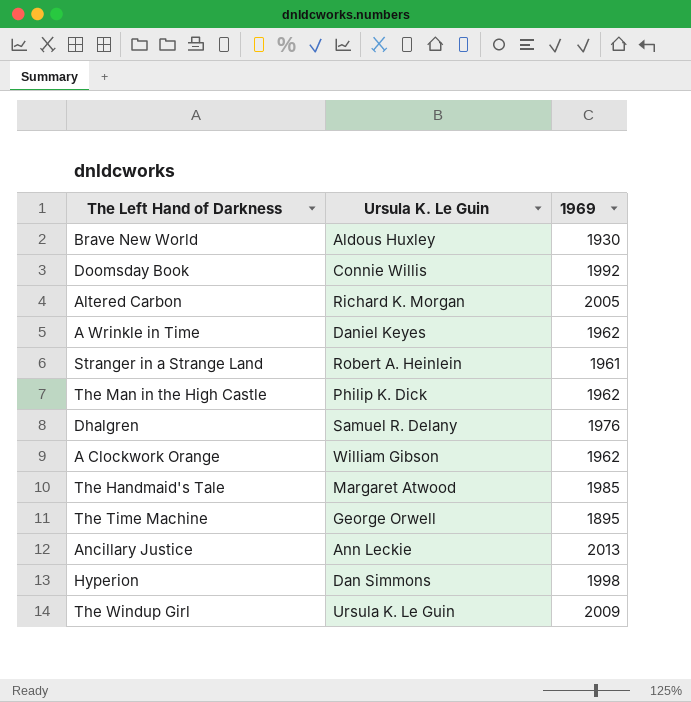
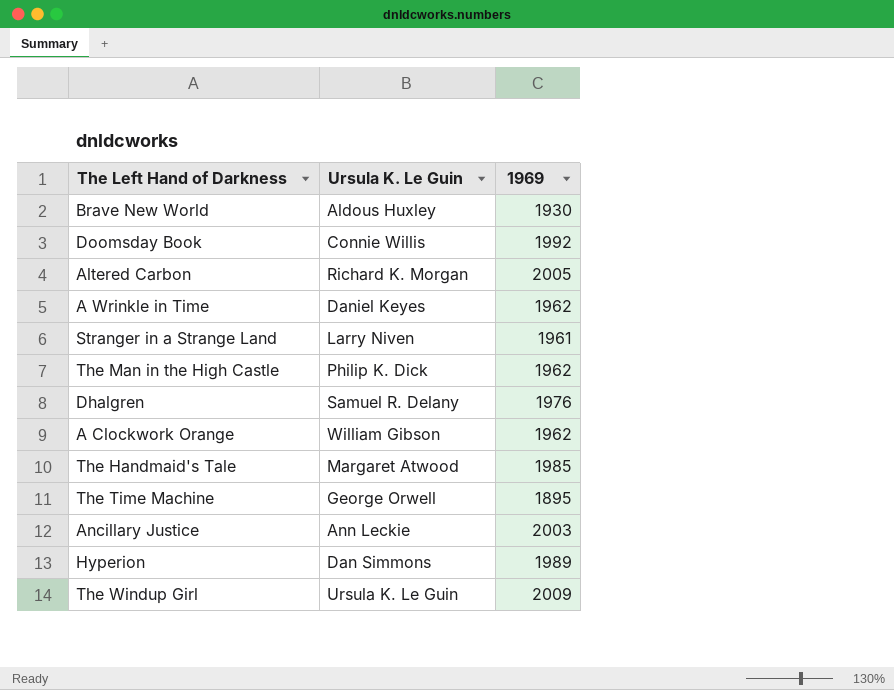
Stranger in a Strange Land | Ursula K. Le Guin: Robert A. Heinlein -> Larry Niven
Ancillary Justice | 1969: 2013 -> 2003
Hyperion | 1969: 1998 -> 1989

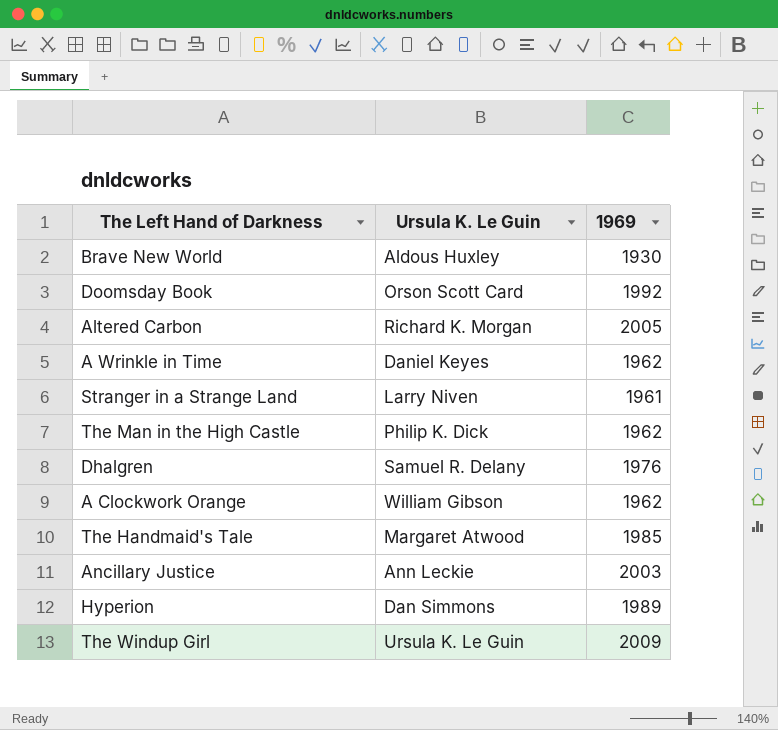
row The Time Machine: George Orwell | 1895 -> none
Doomsday Book | Ursula K. Le Guin: Connie Willis -> Orson Scott Card

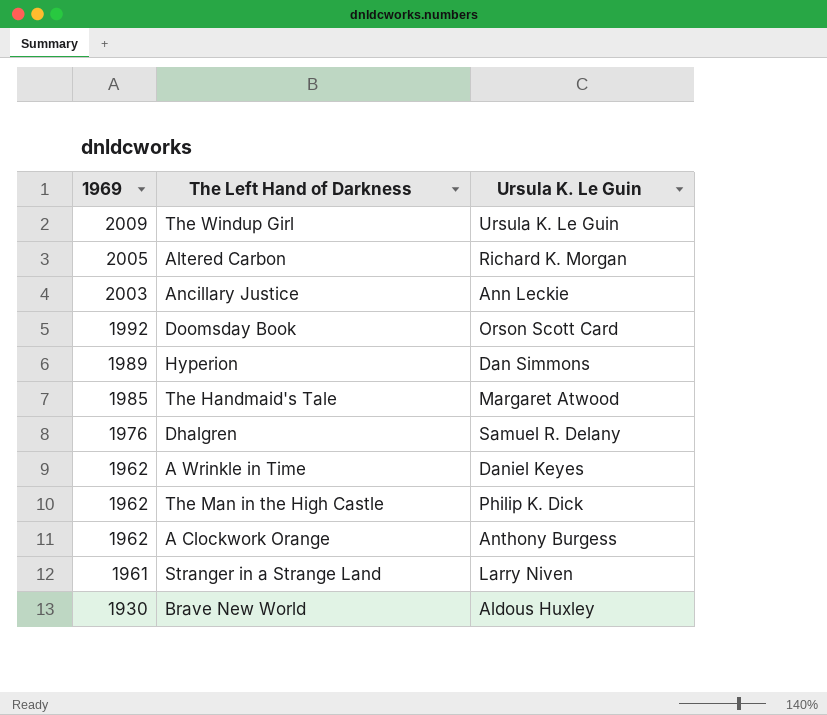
row order: none -> 1969 descending
column 1969 | position: 3 -> 1
A Clockwork Orange | Ursula K. Le Guin: William Gibson -> Anthony Burgess

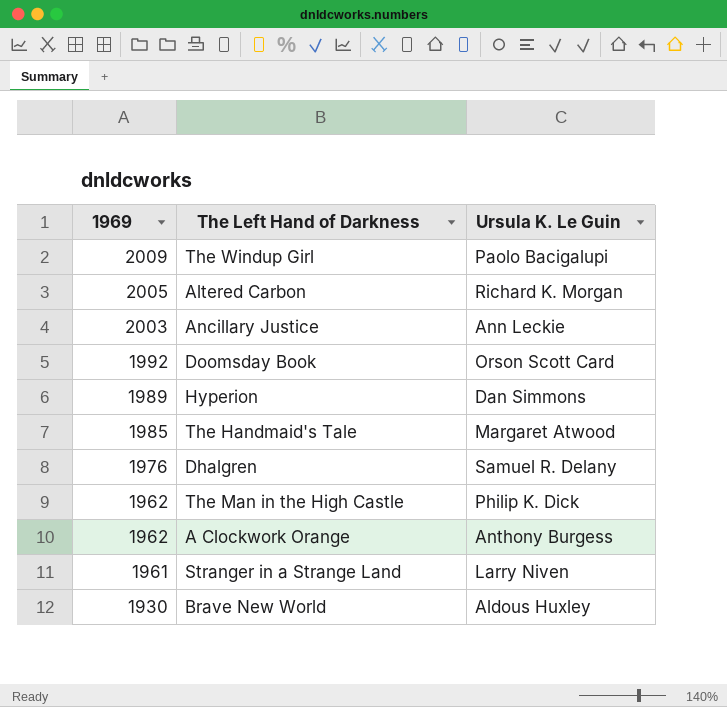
row A Wrinkle in Time: 1962 | Daniel Keyes -> none
The Windup Girl | Ursula K. Le Guin: Ursula K. Le Guin -> Paolo Bacigalupi

